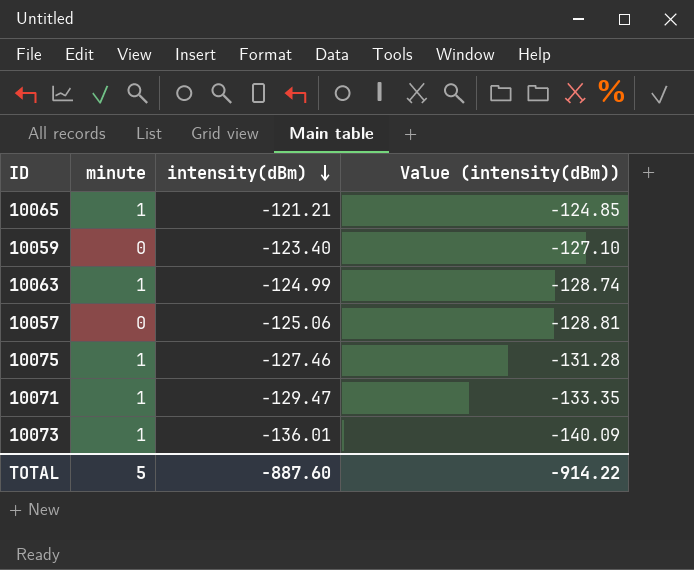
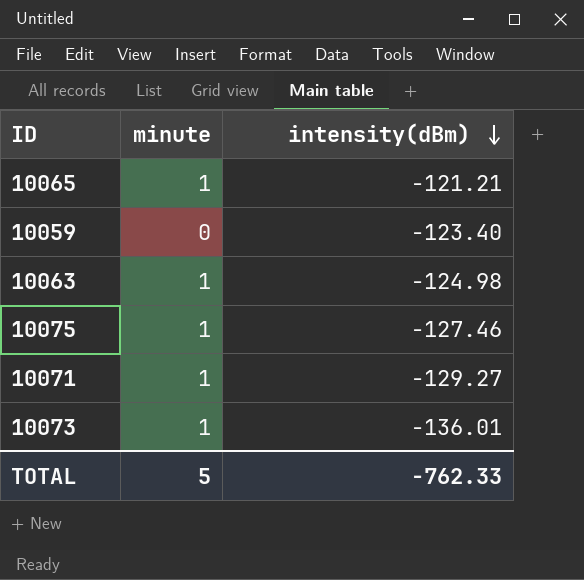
column Value (intensity(dBm)) | formula: [intensity(dBm)] * 1.03 -> none
row 10057: 0 | -125.06 | -128.81 -> none
10063 | intensity(dBm): -124.99 -> -124.98
10071 | intensity(dBm): -129.47 -> -129.27
TOTAL | intensity(dBm): -887.60 -> -762.33

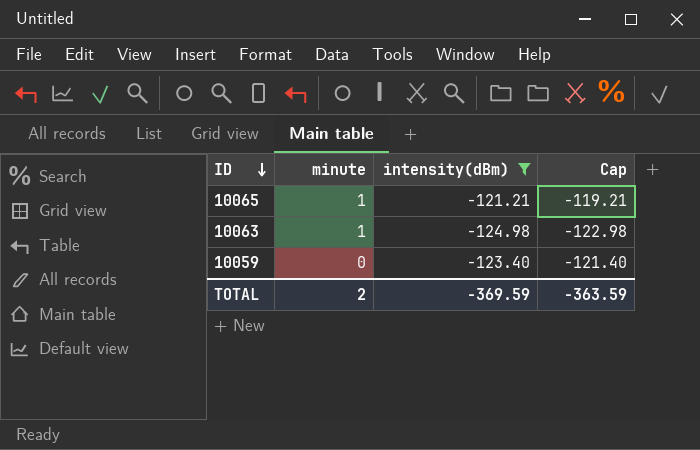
filter: none -> intensity(dBm) >= -124.98
row order: intensity(dBm) descending -> ID descending
column Cap | formula: none -> [intensity(dBm)] + 2
TOTAL | minute: 5 -> 2
TOTAL | intensity(dBm): -762.33 -> -369.59

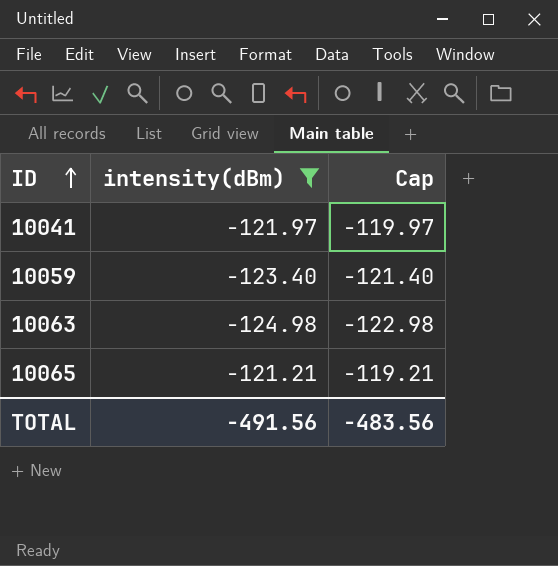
row order: ID descending -> ID ascending
column minute | position: 2 -> none
row 10041: none -> -121.97 | -119.97
TOTAL | intensity(dBm): -369.59 -> -491.56
TOTAL | Cap: -363.59 -> -483.56

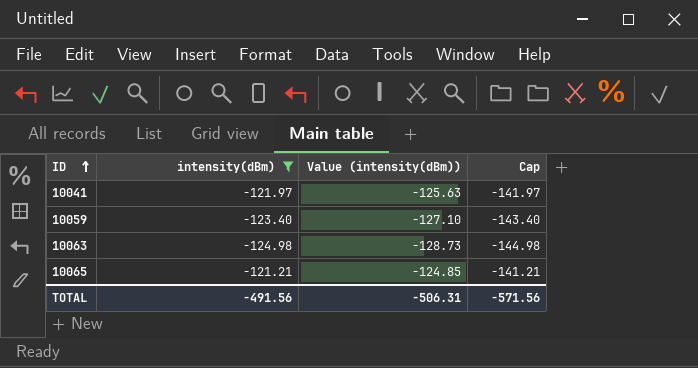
column Value (intensity(dBm)) | formula: none -> [intensity(dBm)] * 1.03
column Cap | formula: [intensity(dBm)] + 2 -> [intensity(dBm)] - 20
TOTAL | Cap: -483.56 -> -571.56

